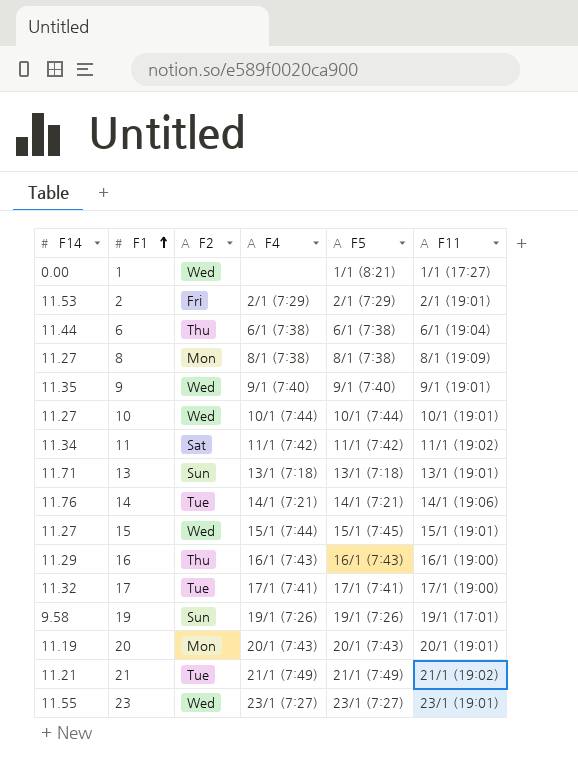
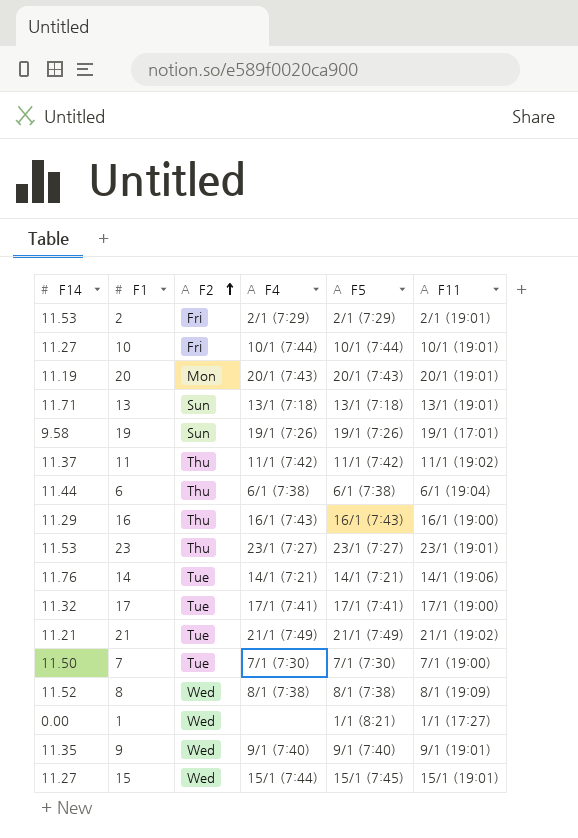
row order: F1 ascending -> F2 ascending
10 | F2: Wed -> Fri
11 | F14: 11.34 -> 11.37
11 | F2: Sat -> Thu
23 | F14: 11.55 -> 11.53
23 | F2: Wed -> Thu
row 7: none -> 11.50 | Tue | 7/1 (7:30) | 7/1 (7:30) | 7/1 (19:00)
8 | F14: 11.27 -> 11.52
8 | F2: Mon -> Wed

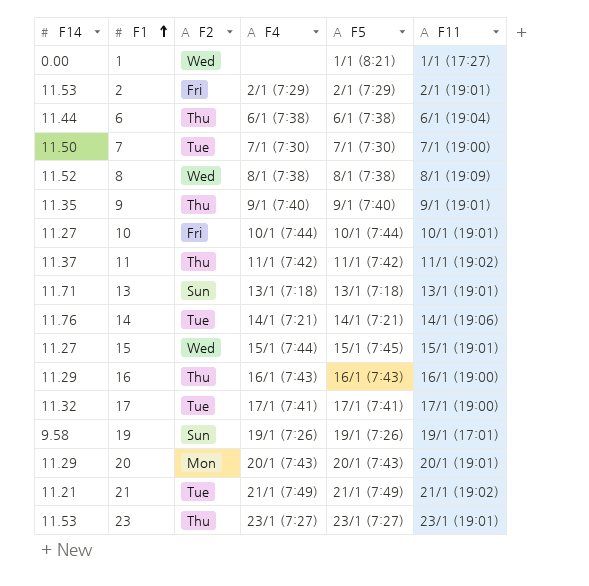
row order: F2 ascending -> F1 ascending
9 | F2: Wed -> Thu
20 | F14: 11.19 -> 11.29

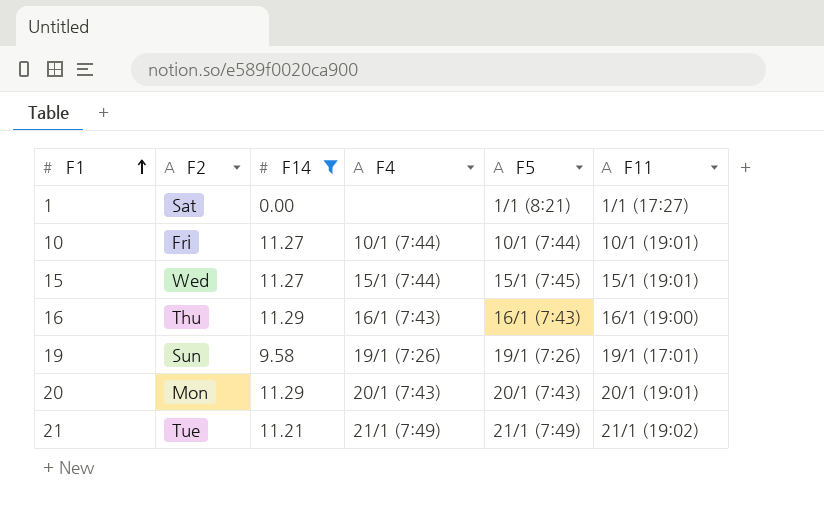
filter: none -> F14 <= 11.29
column F14 | position: 1 -> 3
1 | F2: Wed -> Sat

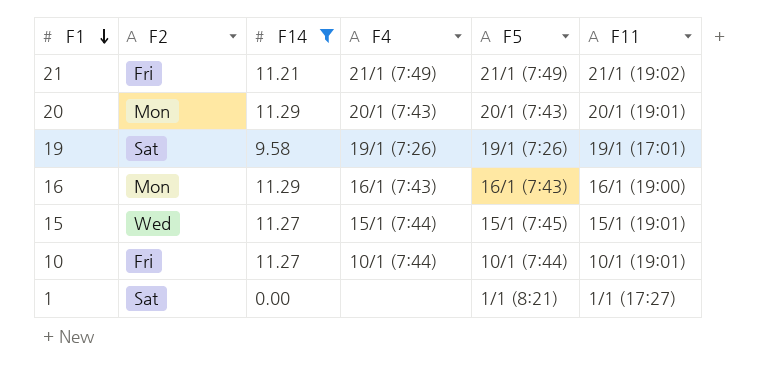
row order: F1 ascending -> F1 descending
21 | F2: Tue -> Fri
19 | F2: Sun -> Sat
16 | F2: Thu -> Mon

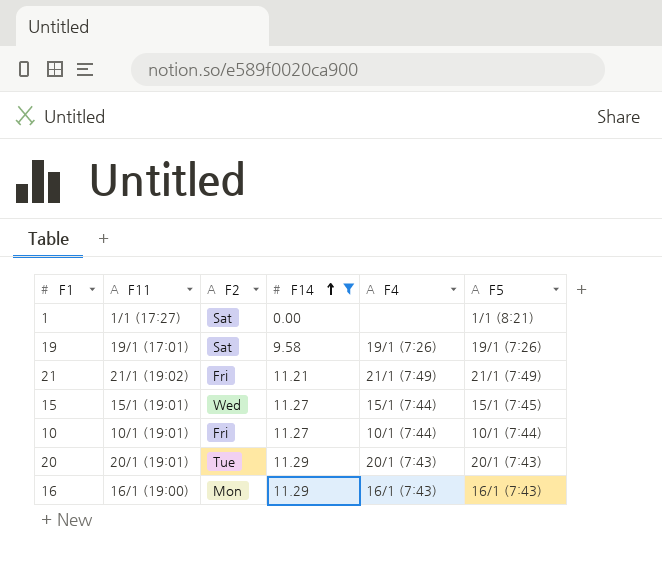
row order: F1 descending -> F14 ascending
column F11 | position: 6 -> 2
20 | F2: Mon -> Tue

